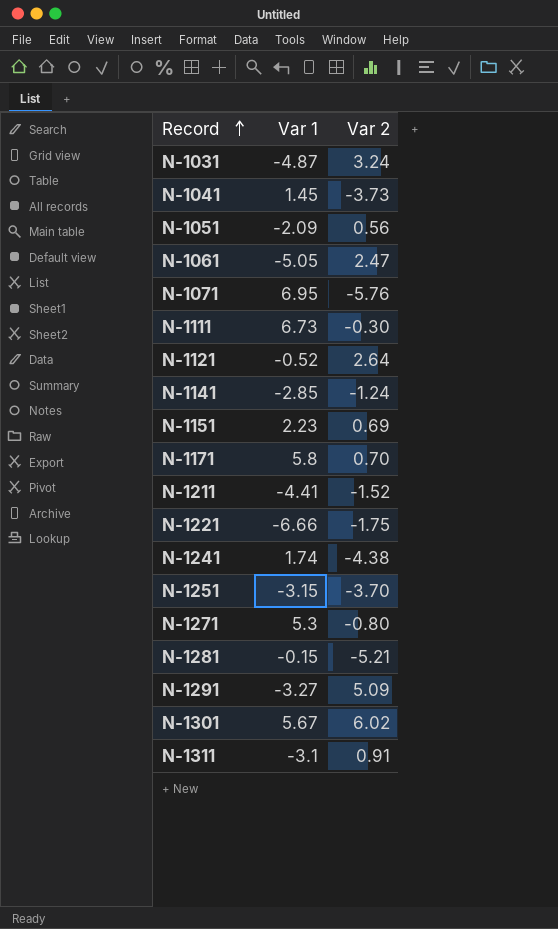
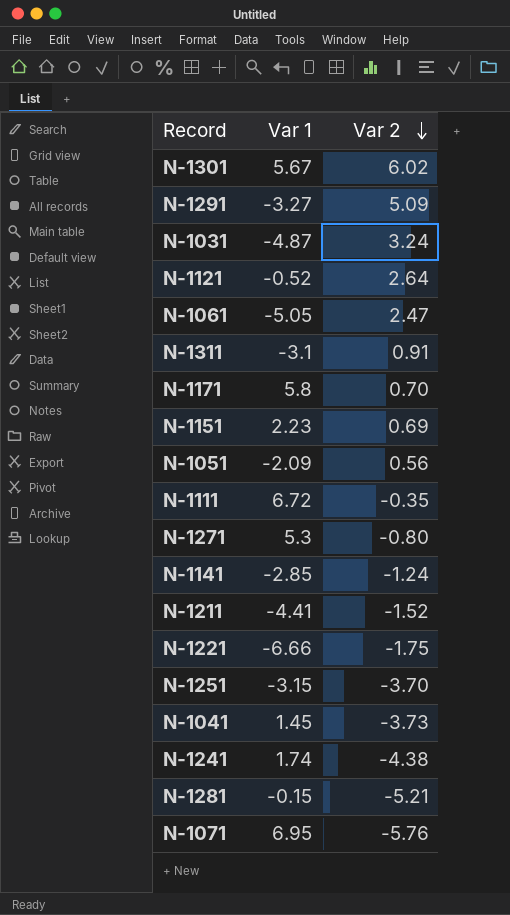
row order: Record ascending -> Var 2 descending
N-1111 | Var 1: 6.73 -> 6.72
N-1111 | Var 2: -0.30 -> -0.35

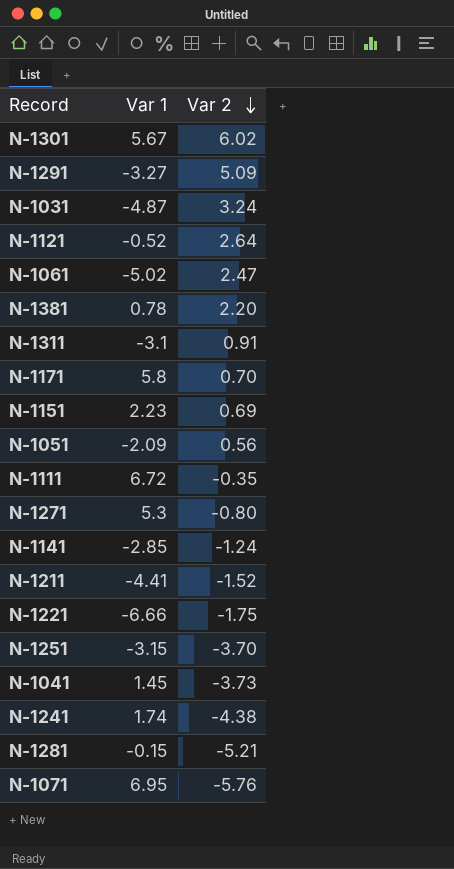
N-1061 | Var 1: -5.05 -> -5.02
row N-1381: none -> 0.78 | 2.20

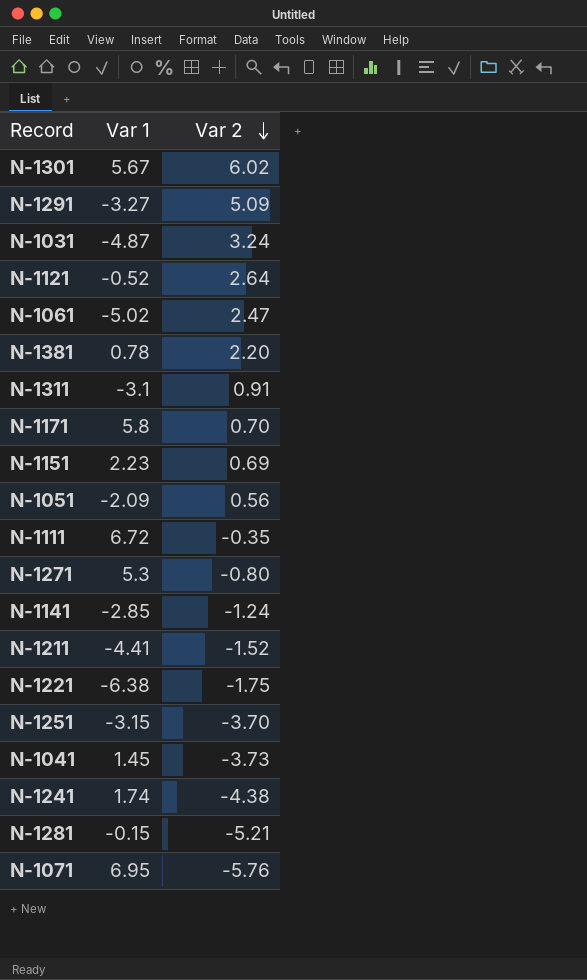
N-1221 | Var 1: -6.66 -> -6.38

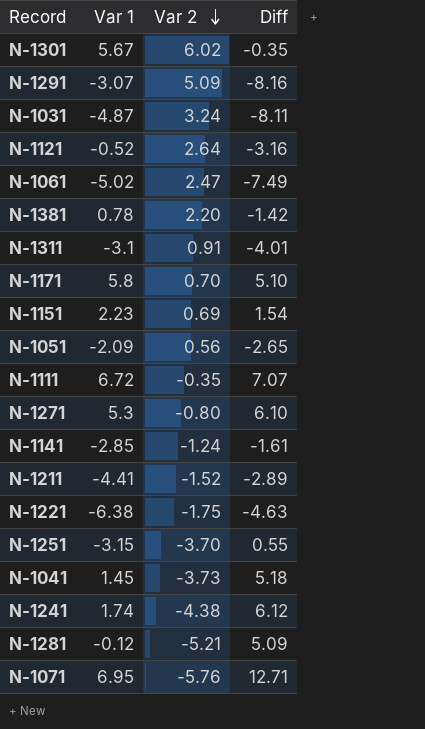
column Diff | formula: none -> [Var 1] - [Var 2]
N-1291 | Var 1: -3.27 -> -3.07
N-1281 | Var 1: -0.15 -> -0.12

